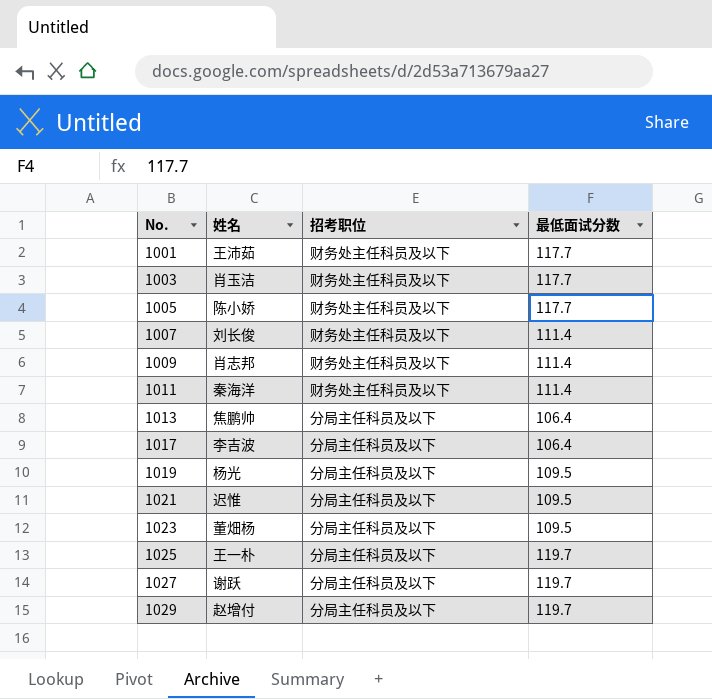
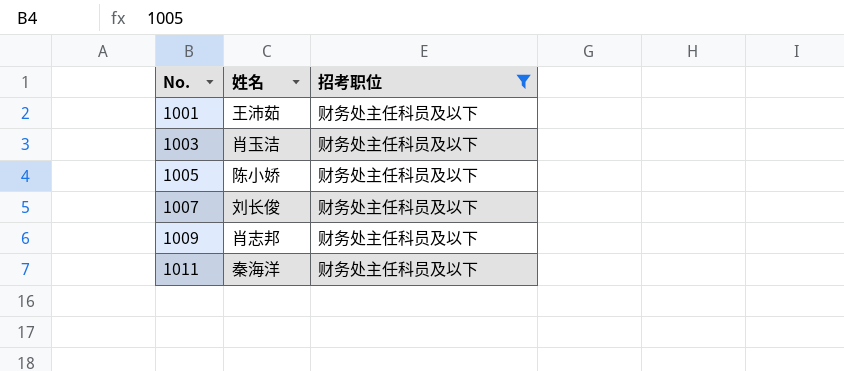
filter: none -> 招考职位 = 财务处主任科员及以下
column 最低面试分数 | position: 4 -> none

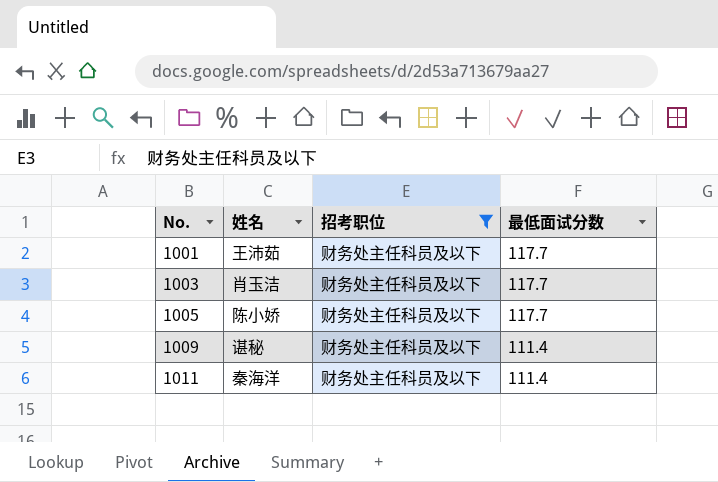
column 最低面试分数 | position: none -> 4
row 1007: 刘长俊 | 财务处主任科员及以下 -> none
1009 | 姓名: 肖志邦 -> 谌秘

